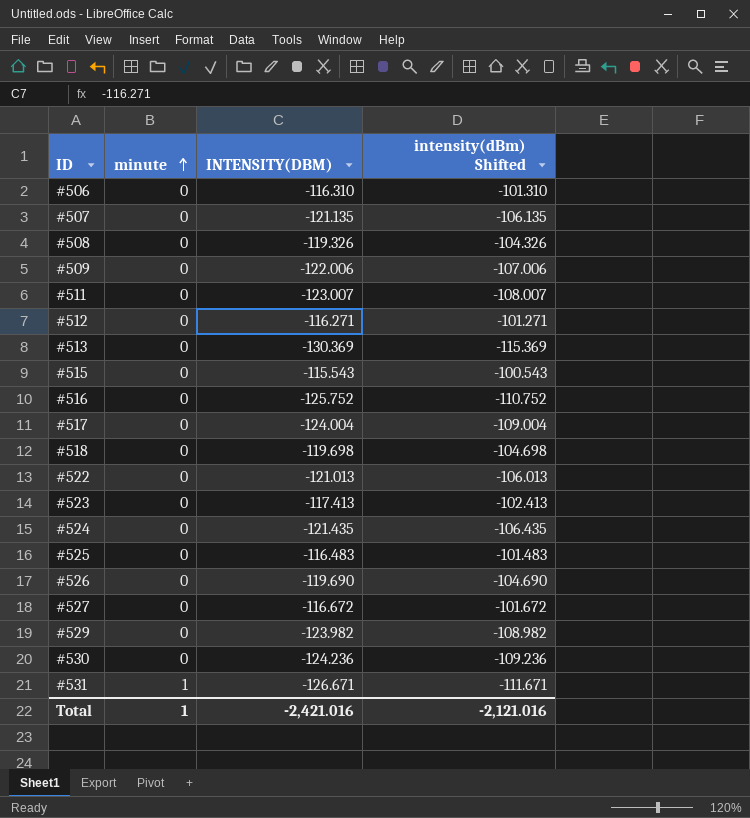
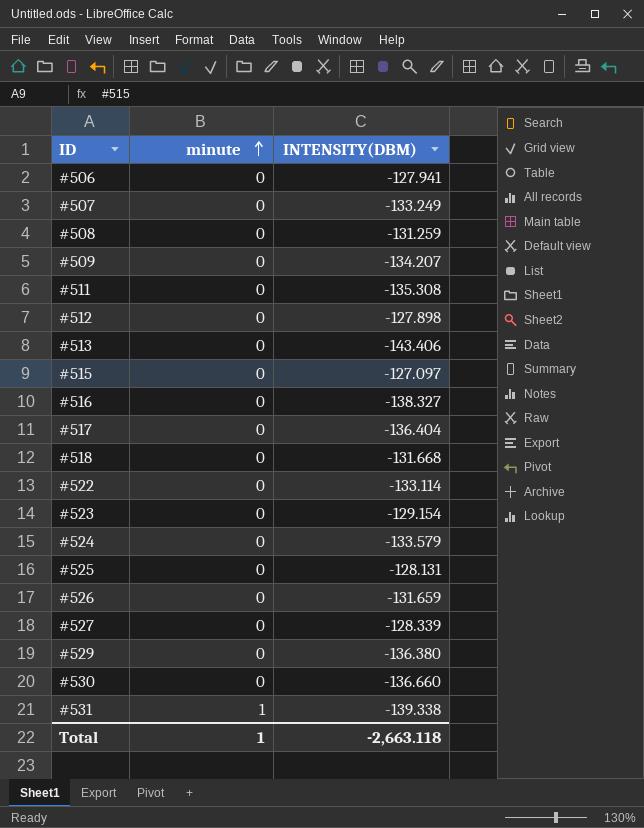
column intensity(dBm) Shifted | formula: [INTENSITY(DBM)] + 15 -> none
#506 | INTENSITY(DBM): -116.310 -> -127.941
#507 | INTENSITY(DBM): -121.135 -> -133.249
#508 | INTENSITY(DBM): -119.326 -> -131.259
#509 | INTENSITY(DBM): -122.006 -> -134.207
#511 | INTENSITY(DBM): -123.007 -> -135.308
#512 | INTENSITY(DBM): -116.271 -> -127.898
#513 | INTENSITY(DBM): -130.369 -> -143.406
#515 | INTENSITY(DBM): -115.543 -> -127.097
#516 | INTENSITY(DBM): -125.752 -> -138.327
#517 | INTENSITY(DBM): -124.004 -> -136.404
#518 | INTENSITY(DBM): -119.698 -> -131.668
#522 | INTENSITY(DBM): -121.013 -> -133.114
#523 | INTENSITY(DBM): -117.413 -> -129.154
#524 | INTENSITY(DBM): -121.435 -> -133.579
#525 | INTENSITY(DBM): -116.483 -> -128.131
#526 | INTENSITY(DBM): -119.690 -> -131.659
#527 | INTENSITY(DBM): -116.672 -> -128.339
#529 | INTENSITY(DBM): -123.982 -> -136.380
#530 | INTENSITY(DBM): -124.236 -> -136.660
#531 | INTENSITY(DBM): -126.671 -> -139.338
Total | INTENSITY(DBM): -2,421.016 -> -2,663.118

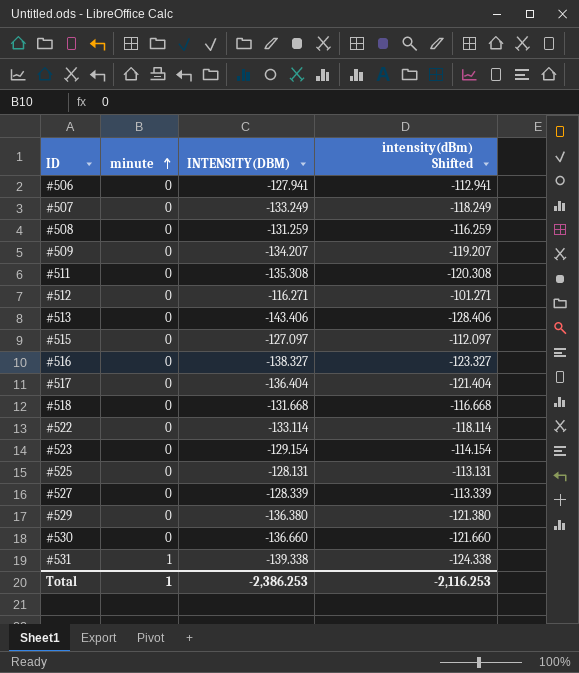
column intensity(dBm) Shifted | formula: none -> [INTENSITY(DBM)] + 15
row #524: 0 | -133.579 -> none
row #526: 0 | -131.659 -> none
#512 | INTENSITY(DBM): -127.898 -> -116.271
Total | INTENSITY(DBM): -2,663.118 -> -2,386.253

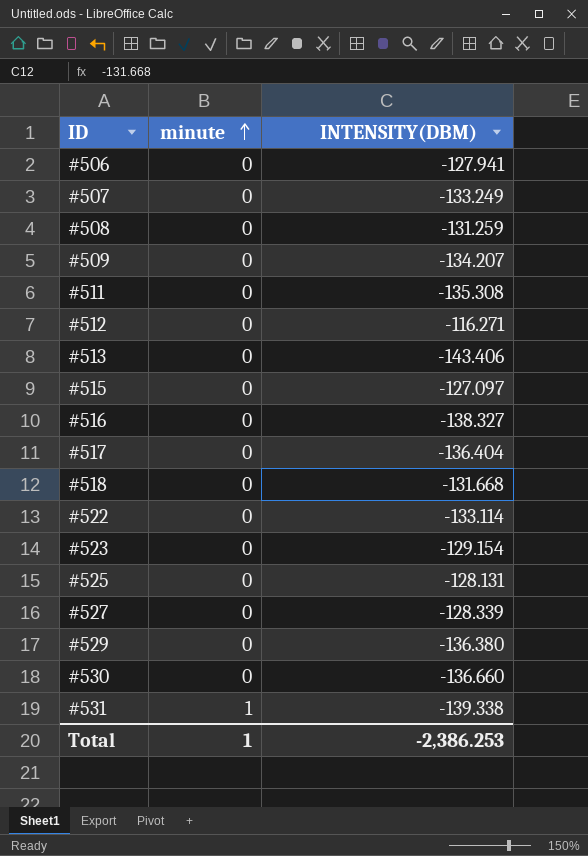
column intensity(dBm) Shifted | formula: [INTENSITY(DBM)] + 15 -> none

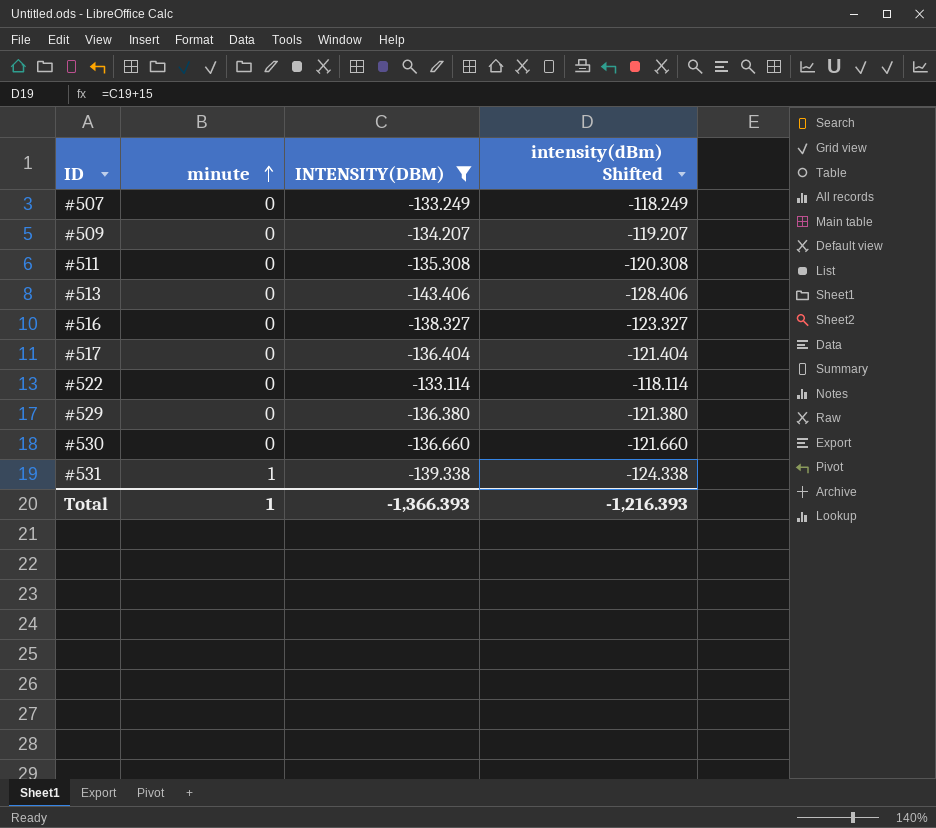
filter: none -> INTENSITY(DBM) <= -133.114
column intensity(dBm) Shifted | formula: none -> [INTENSITY(DBM)] + 15
Total | INTENSITY(DBM): -2,386.253 -> -1,366.393

